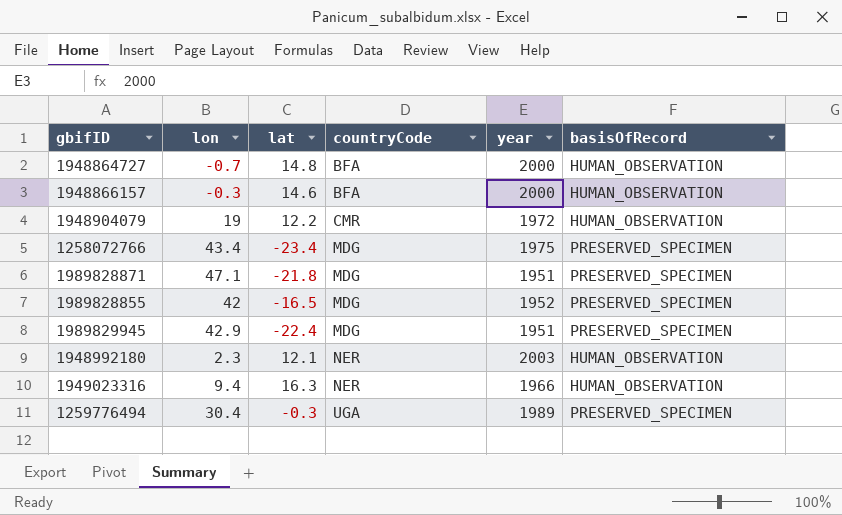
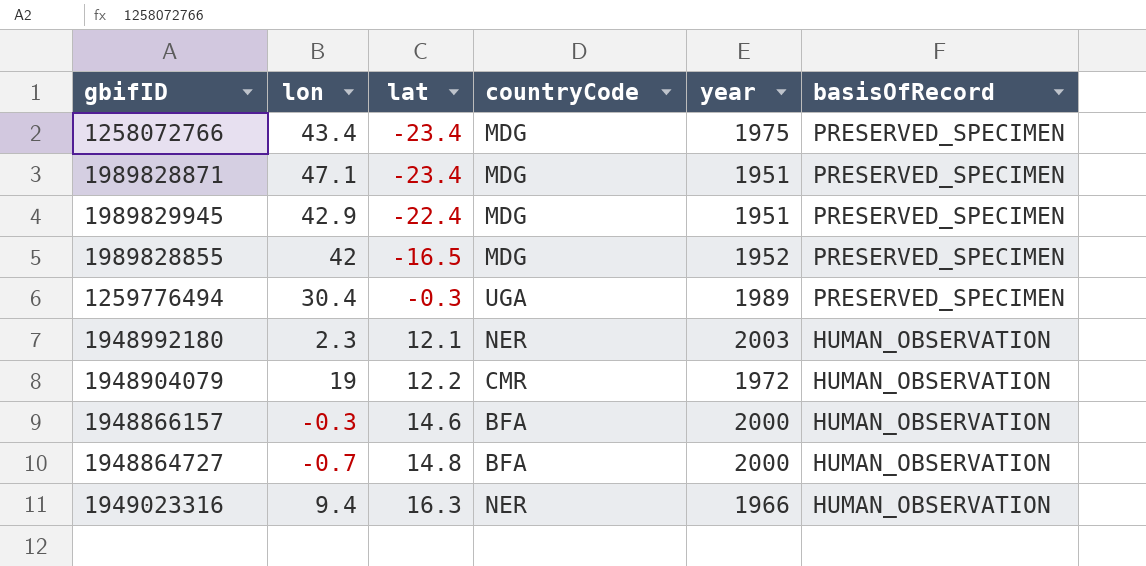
row order: countryCode ascending -> lat ascending
1989828871 | lat: -21.8 -> -23.4

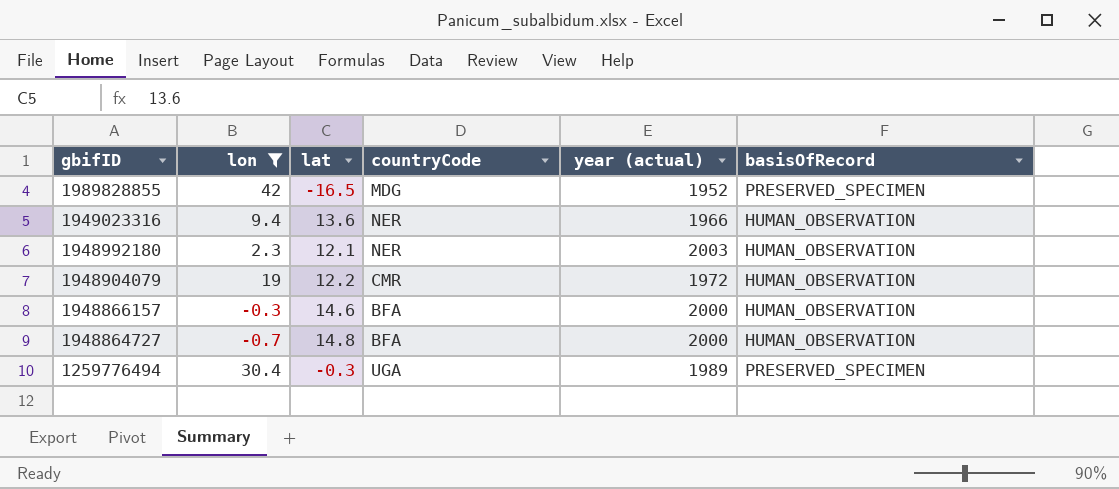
filter: none -> lon <= 42
row order: lat ascending -> gbifID descending
column name: year -> year (actual)
1949023316 | lat: 16.3 -> 13.6

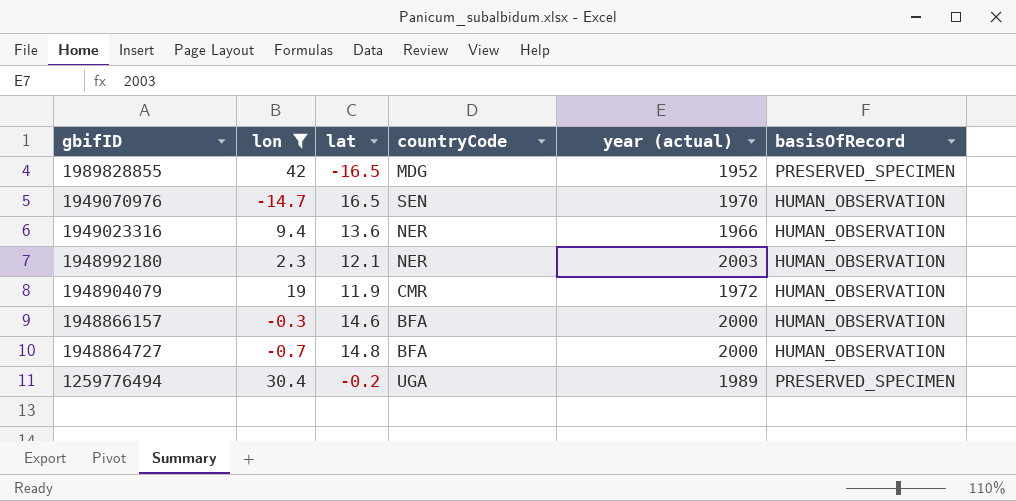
row 1949070976: none -> -14.7 | 16.5 | SEN | 1970 | HUMAN_OBSERVATION
1948904079 | lat: 12.2 -> 11.9
1259776494 | lat: -0.3 -> -0.2

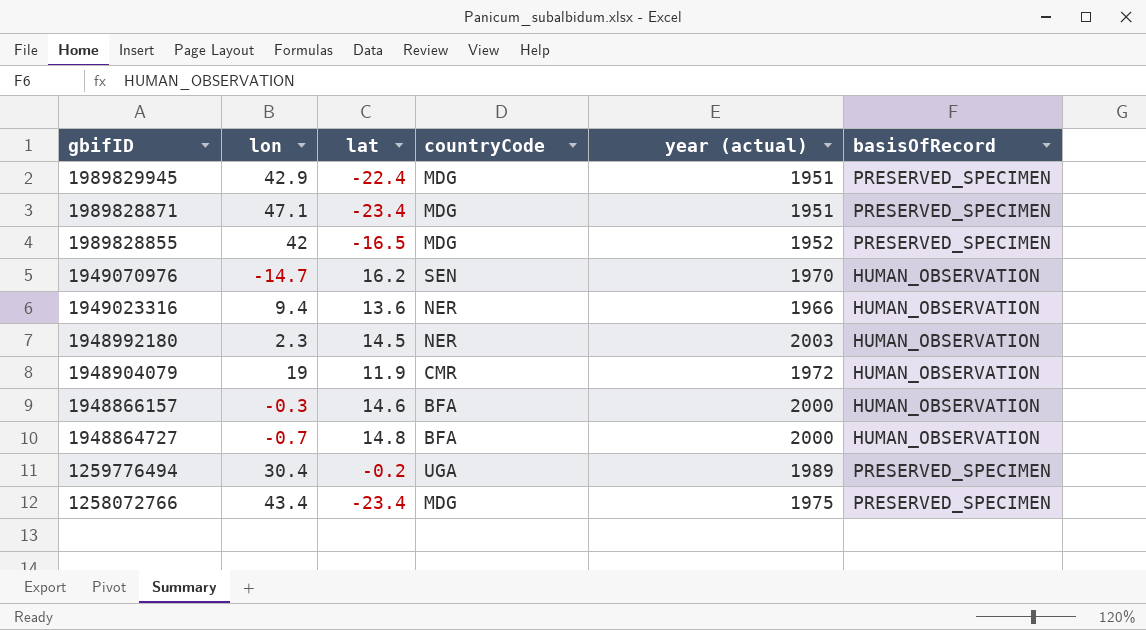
filter: lon <= 42 -> none
1949070976 | lat: 16.5 -> 16.2
1948992180 | lat: 12.1 -> 14.5

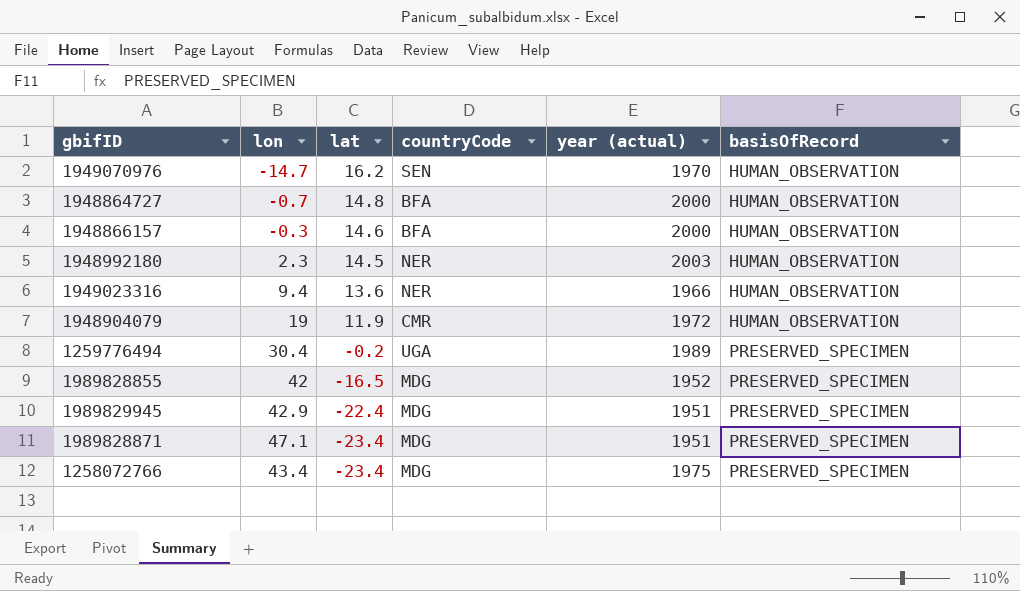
row order: gbifID descending -> lat descending

